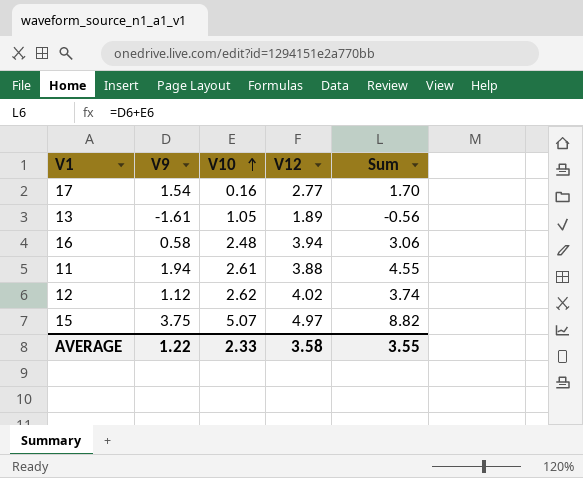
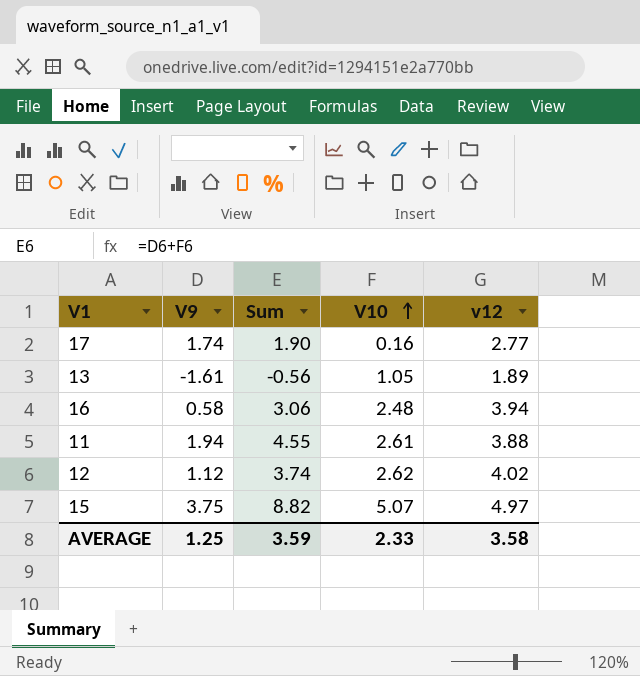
column Sum | position: 5 -> 3
column name: V12 -> v12
17 | V9: 1.54 -> 1.74
17 | Sum: 1.70 -> 1.90
AVERAGE | V9: 1.22 -> 1.25
AVERAGE | Sum: 3.55 -> 3.59

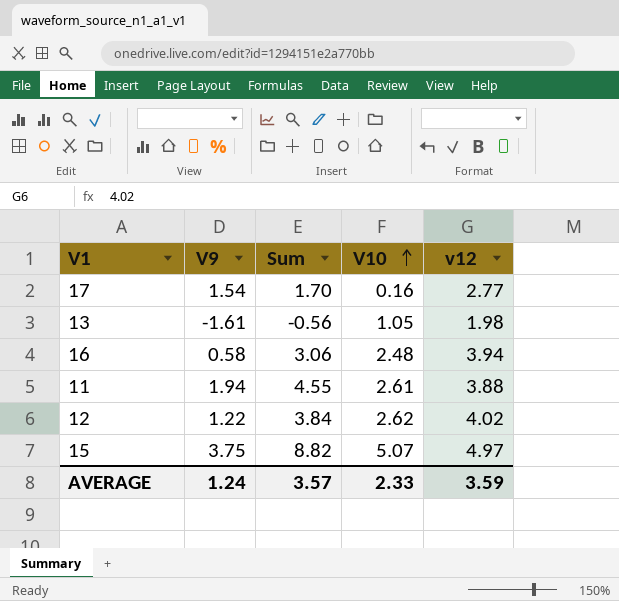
17 | V9: 1.74 -> 1.54
17 | Sum: 1.90 -> 1.70
13 | v12: 1.89 -> 1.98
12 | V9: 1.12 -> 1.22
12 | Sum: 3.74 -> 3.84
AVERAGE | V9: 1.25 -> 1.24
AVERAGE | Sum: 3.59 -> 3.57
AVERAGE | v12: 3.58 -> 3.59

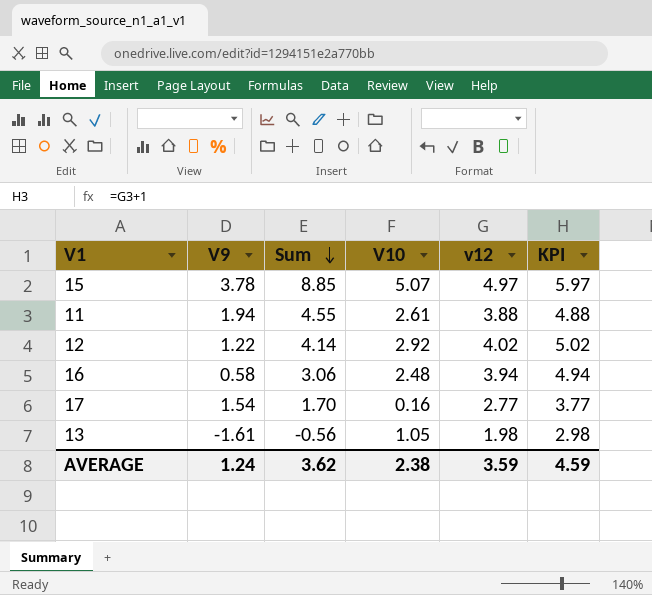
row order: V10 ascending -> Sum descending
column KPI | formula: none -> [v12] + 1
15 | V9: 3.75 -> 3.78
15 | Sum: 8.82 -> 8.85
12 | Sum: 3.84 -> 4.14
12 | V10: 2.62 -> 2.92
AVERAGE | Sum: 3.57 -> 3.62
AVERAGE | V10: 2.33 -> 2.38

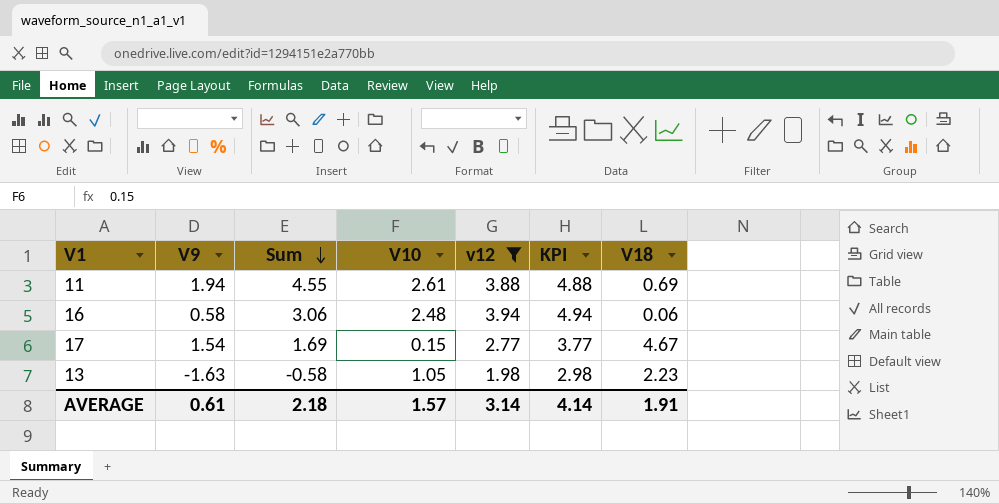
filter: none -> v12 <= 3.94
column V18 | position: none -> 7
17 | Sum: 1.70 -> 1.69
17 | V10: 0.16 -> 0.15
13 | V9: -1.61 -> -1.63
13 | Sum: -0.56 -> -0.58
AVERAGE | V9: 1.24 -> 0.61
AVERAGE | Sum: 3.62 -> 2.18
AVERAGE | V10: 2.38 -> 1.57
AVERAGE | v12: 3.59 -> 3.14
AVERAGE | KPI: 4.59 -> 4.14

